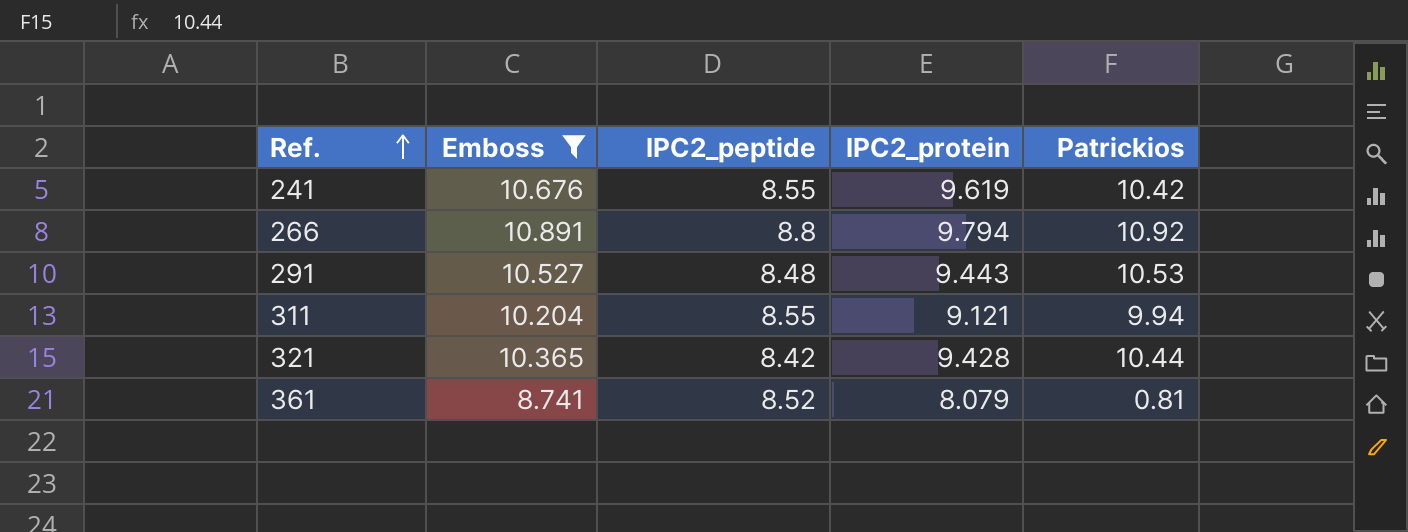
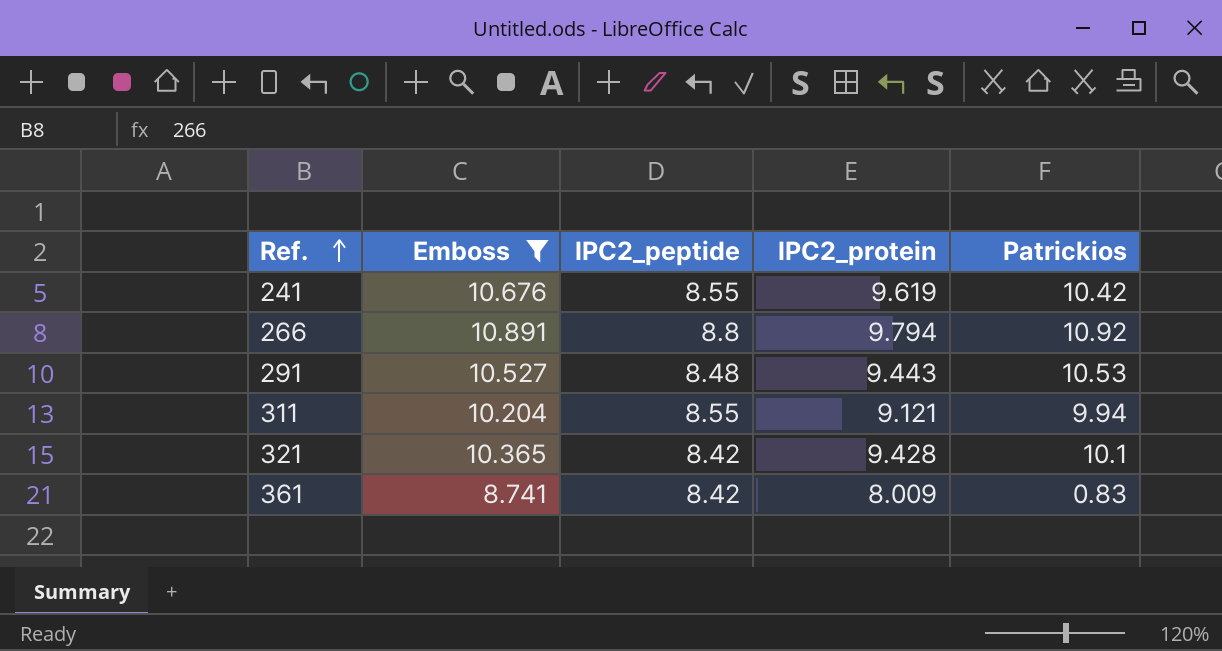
321 | Patrickios: 10.44 -> 10.1
361 | IPC2_peptide: 8.52 -> 8.42
361 | IPC2_protein: 8.079 -> 8.009
361 | Patrickios: 0.81 -> 0.83

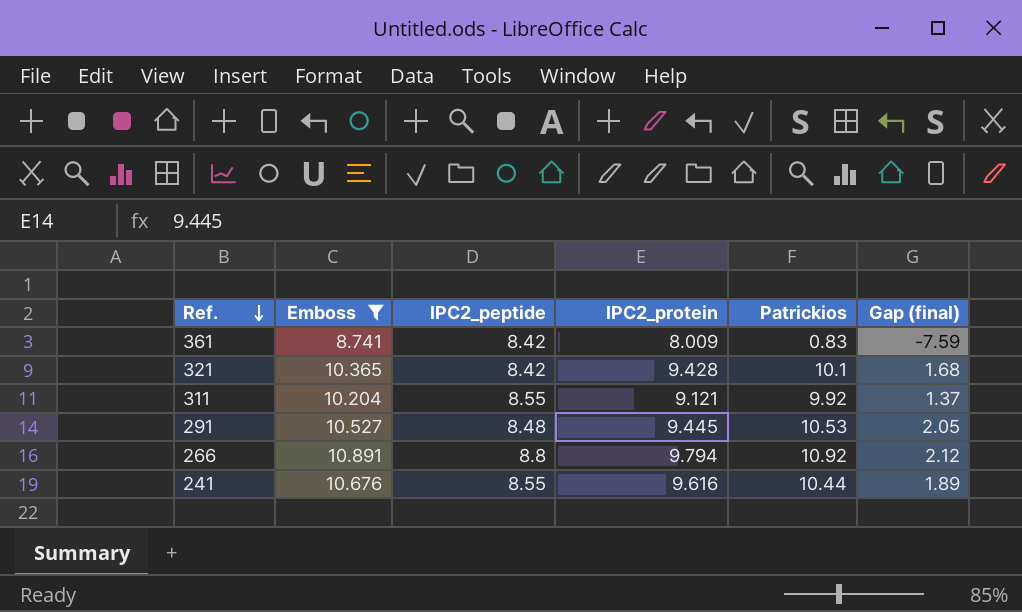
row order: Ref. ascending -> Ref. descending
column Gap (final) | formula: none -> [Patrickios] - [IPC2_peptide]
311 | Patrickios: 9.94 -> 9.92
291 | IPC2_protein: 9.443 -> 9.445
241 | IPC2_protein: 9.619 -> 9.616
241 | Patrickios: 10.42 -> 10.44

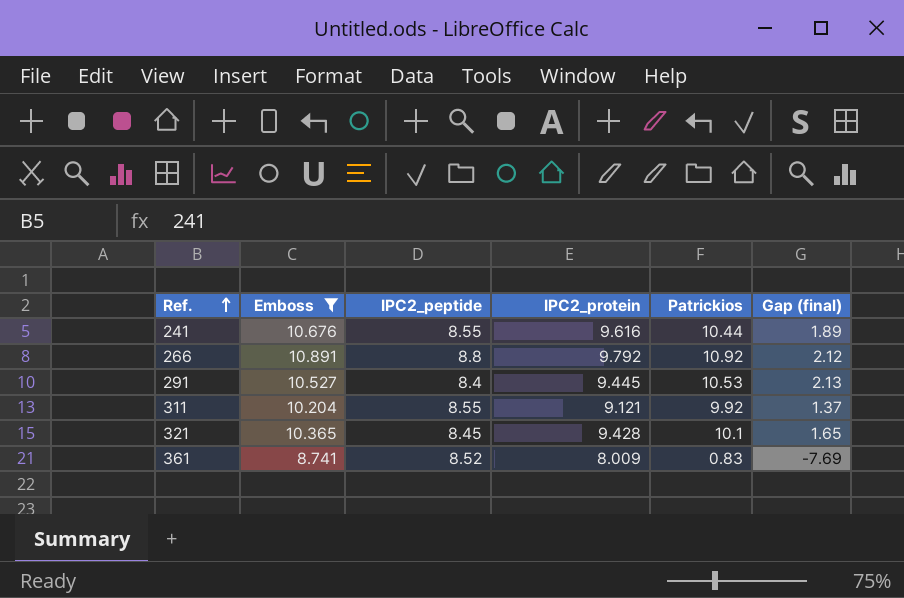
row order: Ref. descending -> Ref. ascending
266 | IPC2_protein: 9.794 -> 9.792
291 | IPC2_peptide: 8.48 -> 8.4
291 | Gap (final): 2.05 -> 2.13
321 | IPC2_peptide: 8.42 -> 8.45
321 | Gap (final): 1.68 -> 1.65
361 | IPC2_peptide: 8.42 -> 8.52
361 | Gap (final): -7.59 -> -7.69

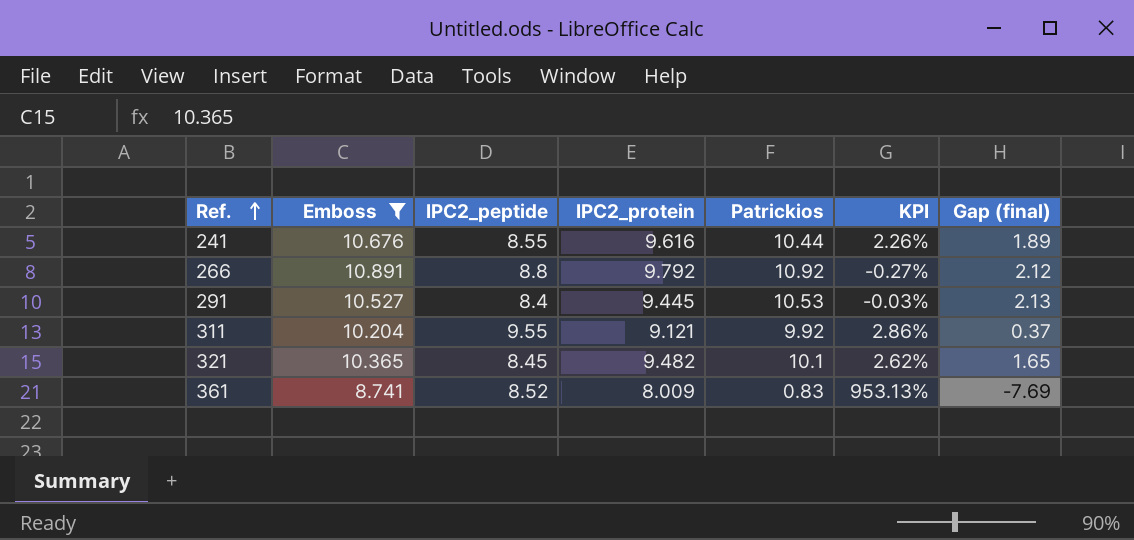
column KPI | formula: none -> ([Emboss] - [Patrickios]) / [Patrickios]
311 | IPC2_peptide: 8.55 -> 9.55
311 | Gap (final): 1.37 -> 0.37
321 | IPC2_protein: 9.428 -> 9.482

